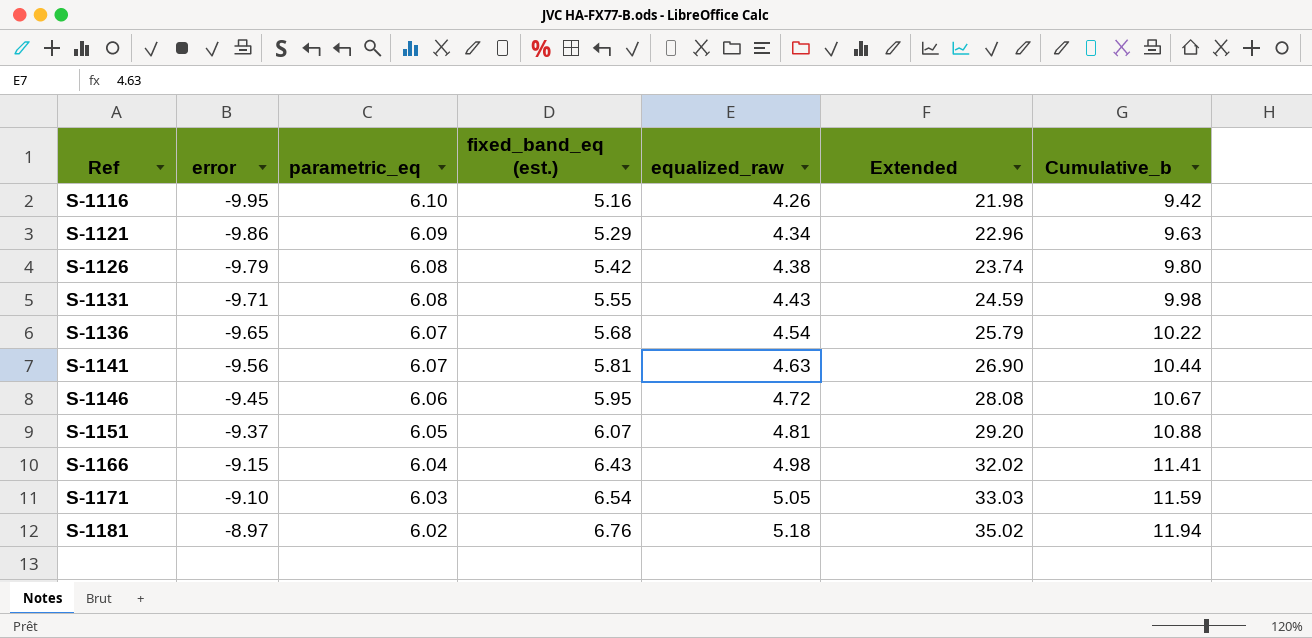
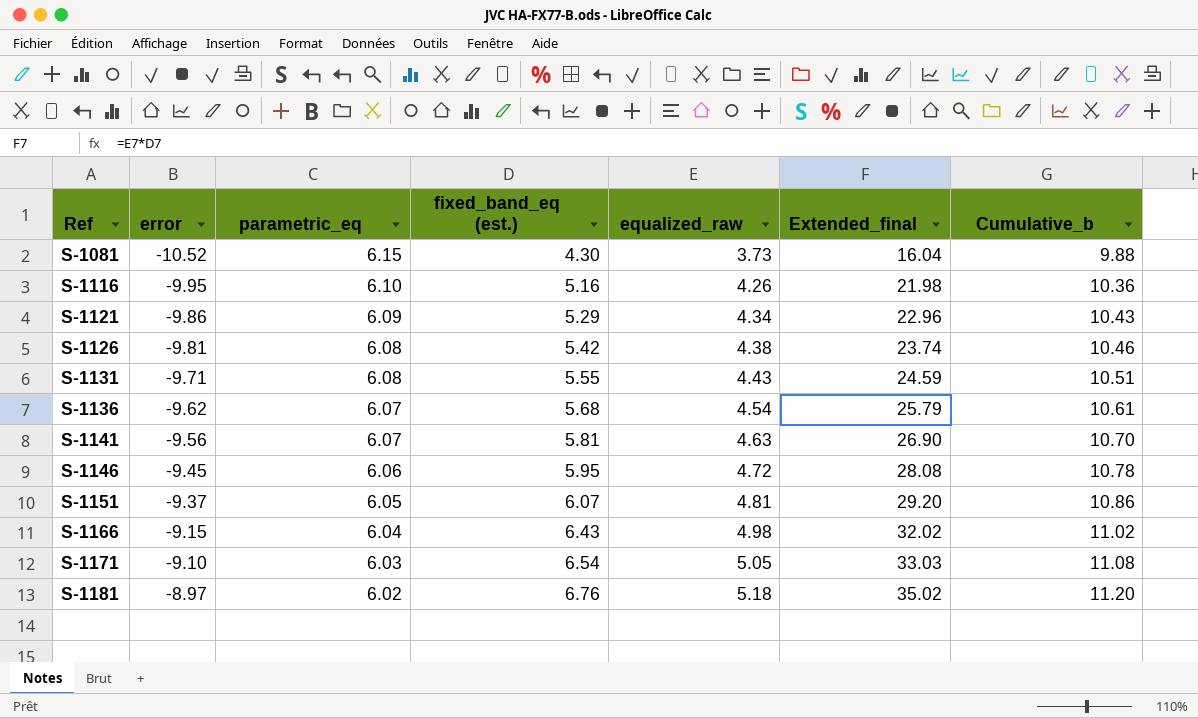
column name: Extended -> Extended_final
column Cumulative_b | formula: [fixed_band_eq (est.)] + [equalized_raw] -> [parametric_eq] + [equalized_raw]
row S-1081: none -> -10.52 | 6.15 | 4.30 | 3.73 | 16.04 | 9.88
S-1126 | error: -9.79 -> -9.81
S-1136 | error: -9.65 -> -9.62

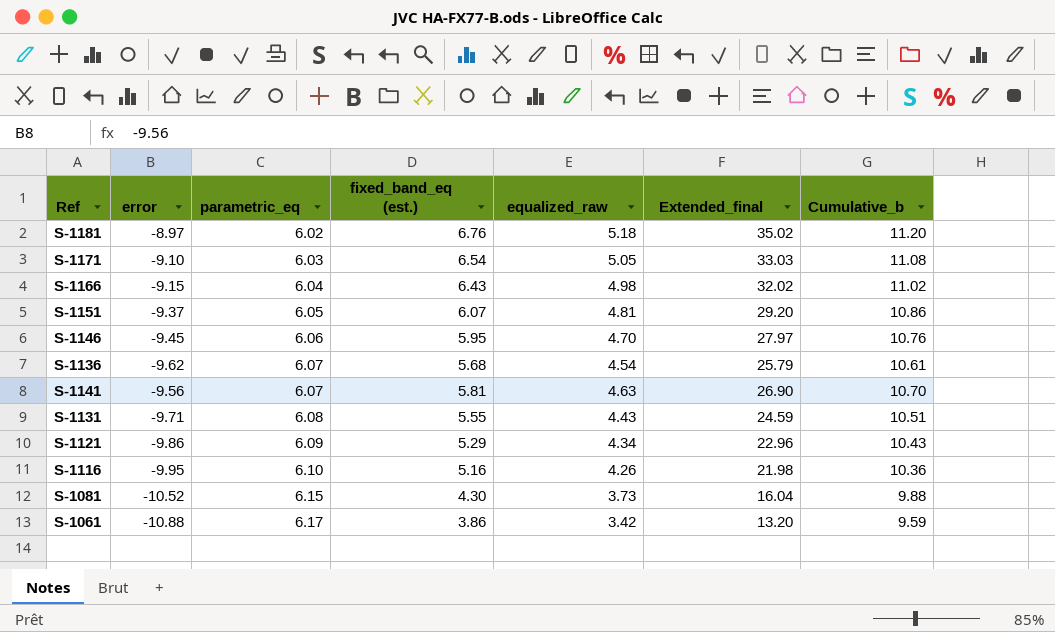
row order: Ref ascending -> parametric_eq ascending
row S-1126: -9.81 | 6.08 | 5.42 | 4.38 | 23.74 | 10.46 -> none
S-1146 | equalized_raw: 4.72 -> 4.70
S-1146 | Extended_final: 28.08 -> 27.97
S-1146 | Cumulative_b: 10.78 -> 10.76
row S-1061: none -> -10.88 | 6.17 | 3.86 | 3.42 | 13.20 | 9.59

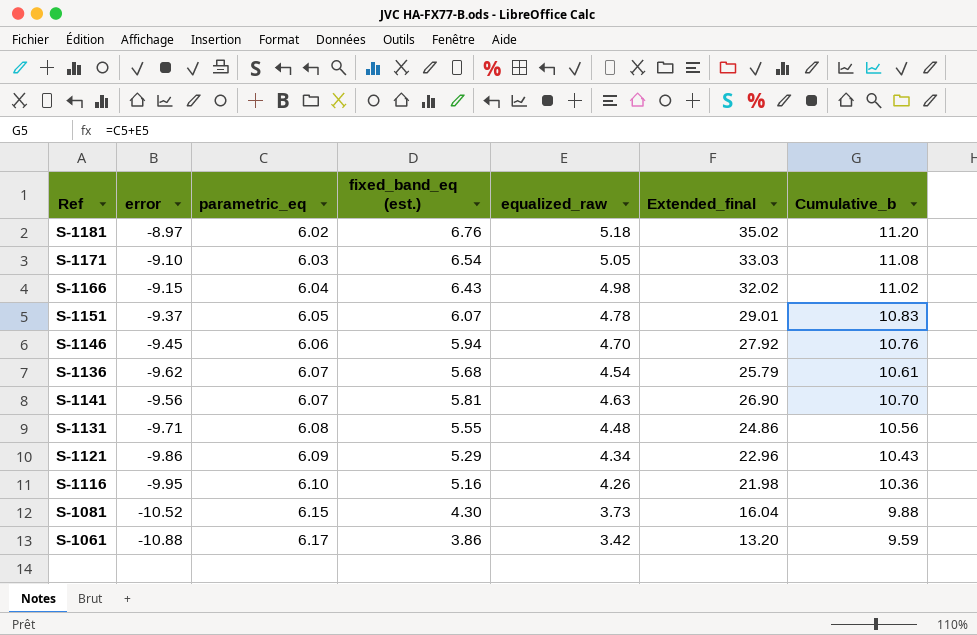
S-1151 | equalized_raw: 4.81 -> 4.78
S-1151 | Extended_final: 29.20 -> 29.01
S-1151 | Cumulative_b: 10.86 -> 10.83
S-1146 | fixed_band_eq (est.): 5.95 -> 5.94
S-1146 | Extended_final: 27.97 -> 27.92
S-1131 | equalized_raw: 4.43 -> 4.48
S-1131 | Extended_final: 24.59 -> 24.86
S-1131 | Cumulative_b: 10.51 -> 10.56

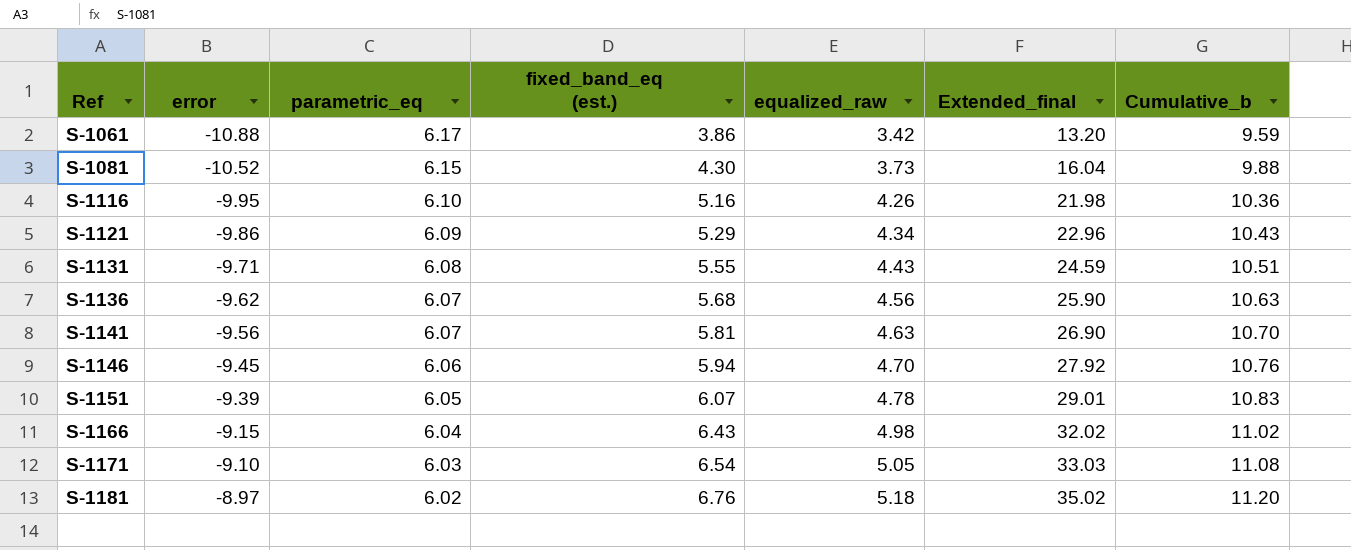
row order: parametric_eq ascending -> Ref ascending
S-1131 | equalized_raw: 4.48 -> 4.43
S-1131 | Extended_final: 24.86 -> 24.59
S-1131 | Cumulative_b: 10.56 -> 10.51
S-1136 | equalized_raw: 4.54 -> 4.56
S-1136 | Extended_final: 25.79 -> 25.90
S-1136 | Cumulative_b: 10.61 -> 10.63
S-1151 | error: -9.37 -> -9.39

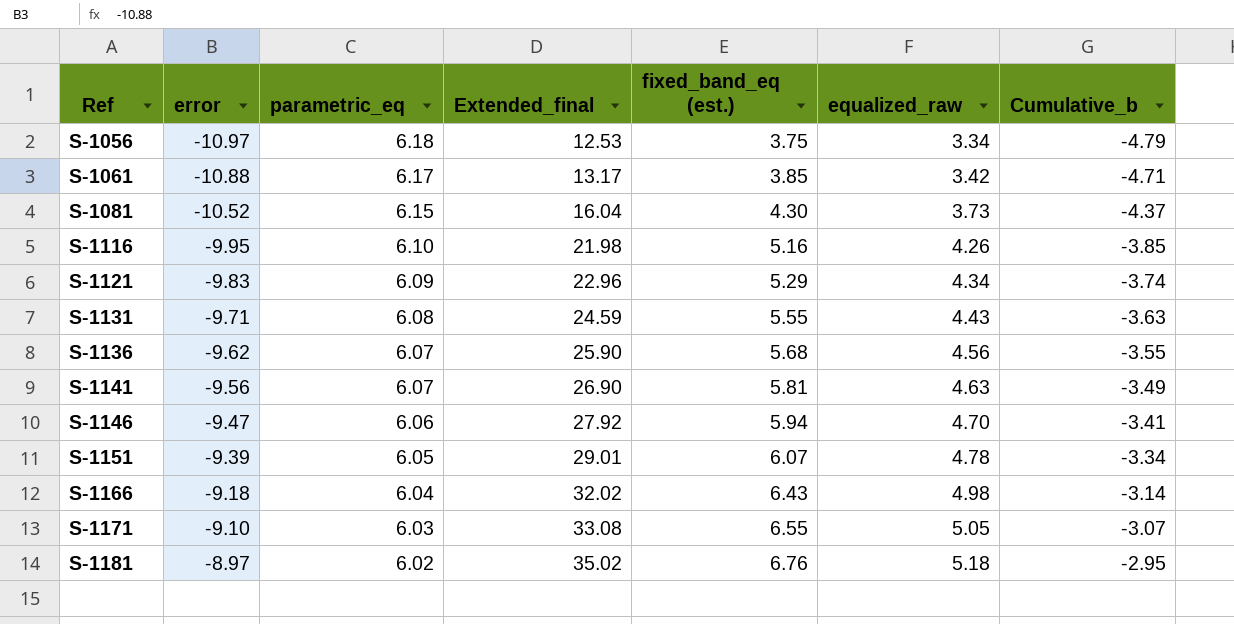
column Extended_final | position: 6 -> 4
column Cumulative_b | formula: [parametric_eq] + [equalized_raw] -> [error] + [parametric_eq]
row S-1056: none -> -10.97 | 6.18 | 12.53 | 3.75 | 3.34 | -4.79
S-1061 | Extended_final: 13.20 -> 13.17
S-1061 | fixed_band_eq (est.): 3.86 -> 3.85
S-1121 | error: -9.86 -> -9.83
S-1146 | error: -9.45 -> -9.47
S-1166 | error: -9.15 -> -9.18
S-1171 | Extended_final: 33.03 -> 33.08
S-1171 | fixed_band_eq (est.): 6.54 -> 6.55

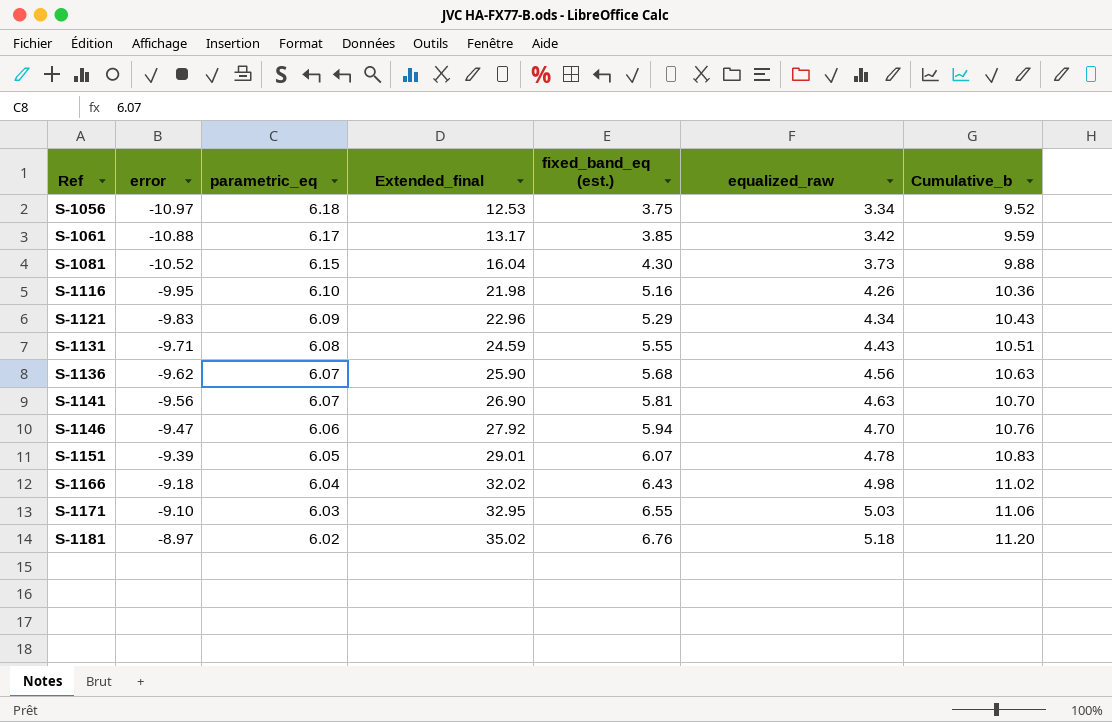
column Cumulative_b | formula: [error] + [parametric_eq] -> [parametric_eq] + [equalized_raw]
S-1171 | Extended_final: 33.08 -> 32.95
S-1171 | equalized_raw: 5.05 -> 5.03

